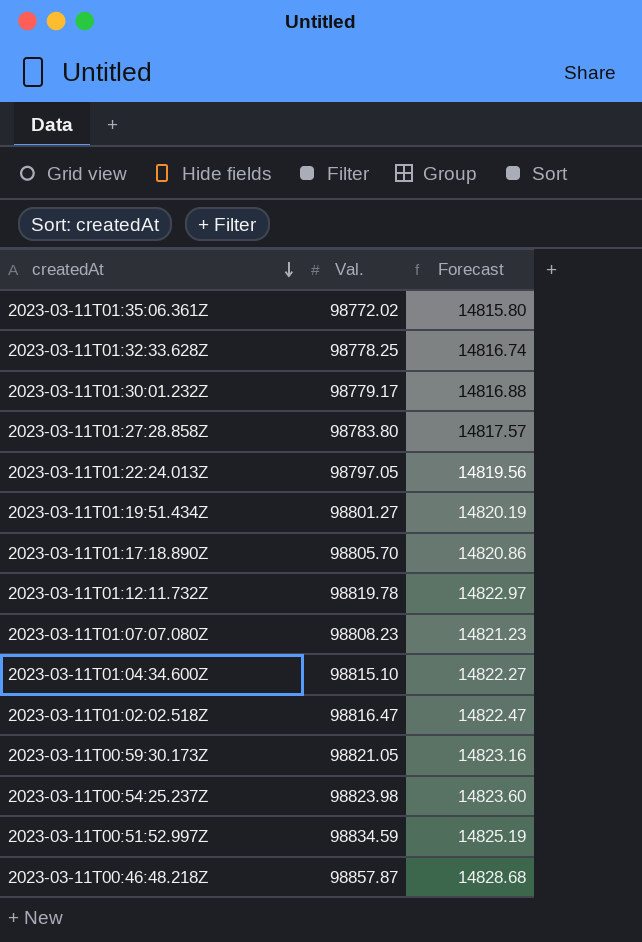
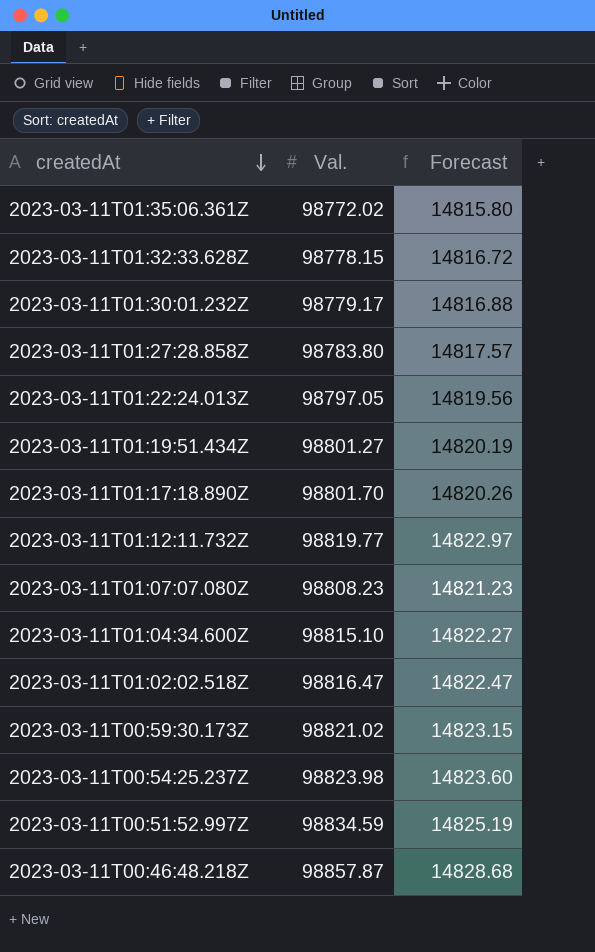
2023-03-11T01:32:33.628Z | Val.: 98778.25 -> 98778.15
2023-03-11T01:32:33.628Z | Forecast: 14816.74 -> 14816.72
2023-03-11T01:17:18.890Z | Val.: 98805.70 -> 98801.70
2023-03-11T01:17:18.890Z | Forecast: 14820.86 -> 14820.26
2023-03-11T01:12:11.732Z | Val.: 98819.78 -> 98819.77
2023-03-11T00:59:30.173Z | Val.: 98821.05 -> 98821.02
2023-03-11T00:59:30.173Z | Forecast: 14823.16 -> 14823.15

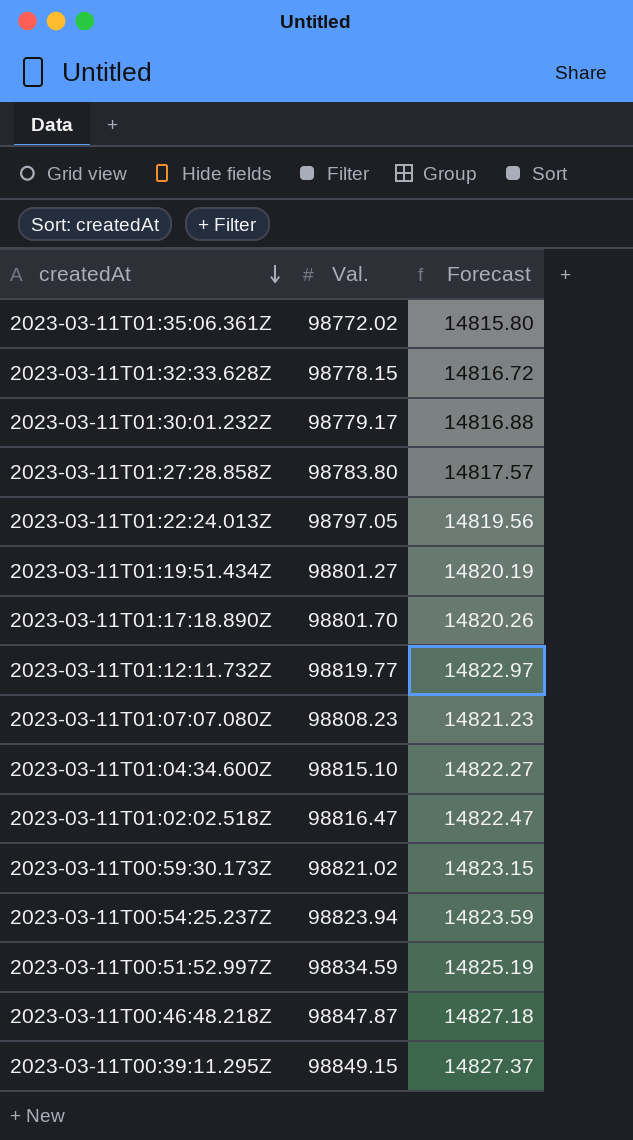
2023-03-11T00:54:25.237Z | Val.: 98823.98 -> 98823.94
2023-03-11T00:54:25.237Z | Forecast: 14823.60 -> 14823.59
2023-03-11T00:46:48.218Z | Val.: 98857.87 -> 98847.87
2023-03-11T00:46:48.218Z | Forecast: 14828.68 -> 14827.18
row 2023-03-11T00:39:11.295Z: none -> 98849.15 | 14827.37

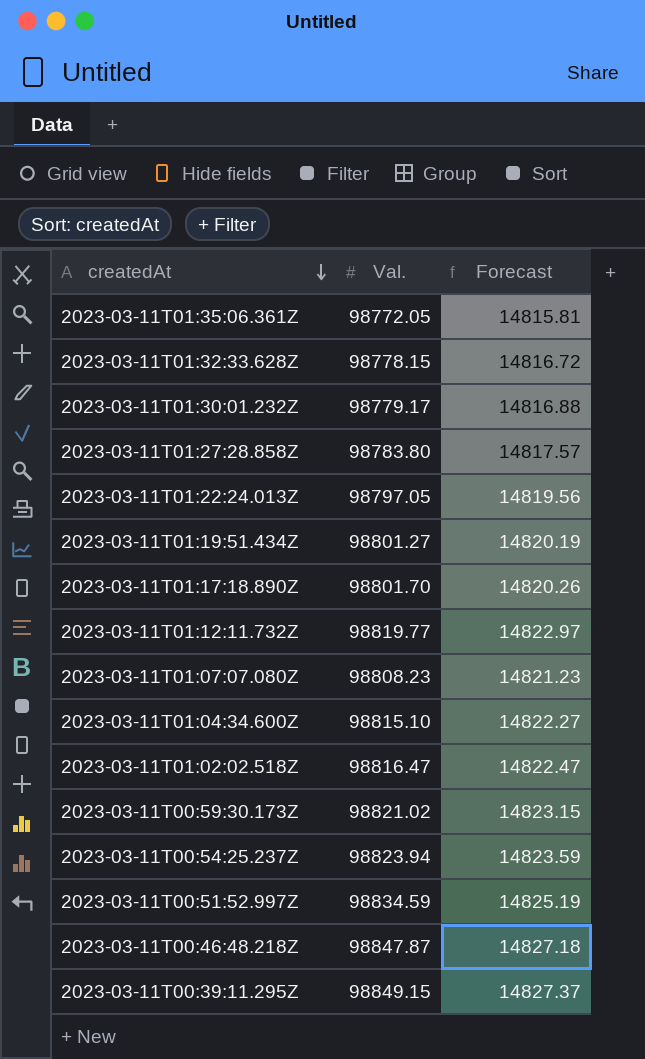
2023-03-11T01:35:06.361Z | Val.: 98772.02 -> 98772.05
2023-03-11T01:35:06.361Z | Forecast: 14815.80 -> 14815.81

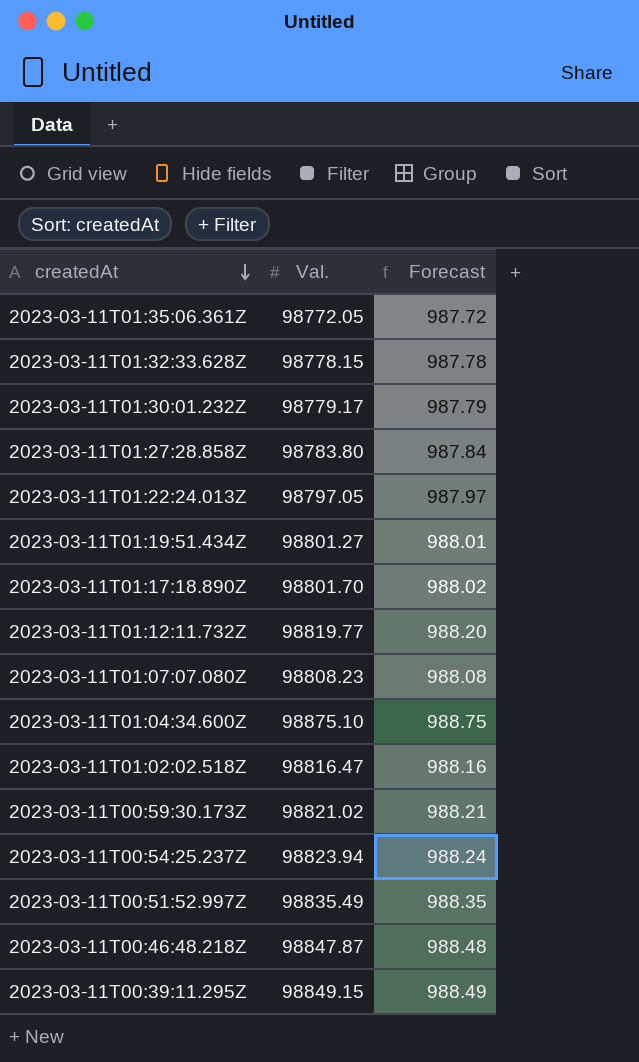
column Forecast | formula: [Val.] * 0.15 -> [Val.] * 0.01
2023-03-11T01:04:34.600Z | Val.: 98815.10 -> 98875.10
2023-03-11T00:51:52.997Z | Val.: 98834.59 -> 98835.49

